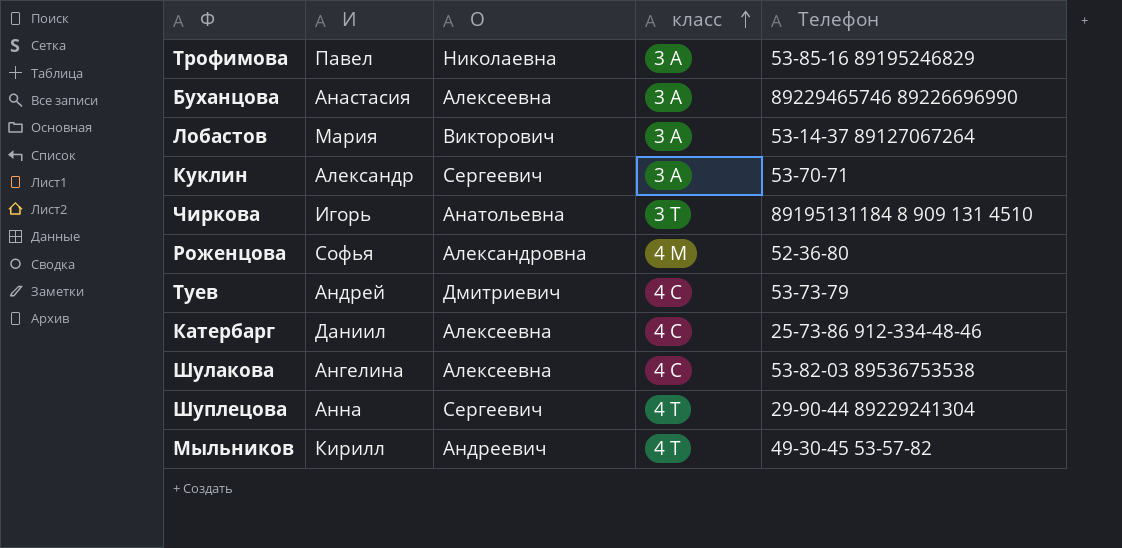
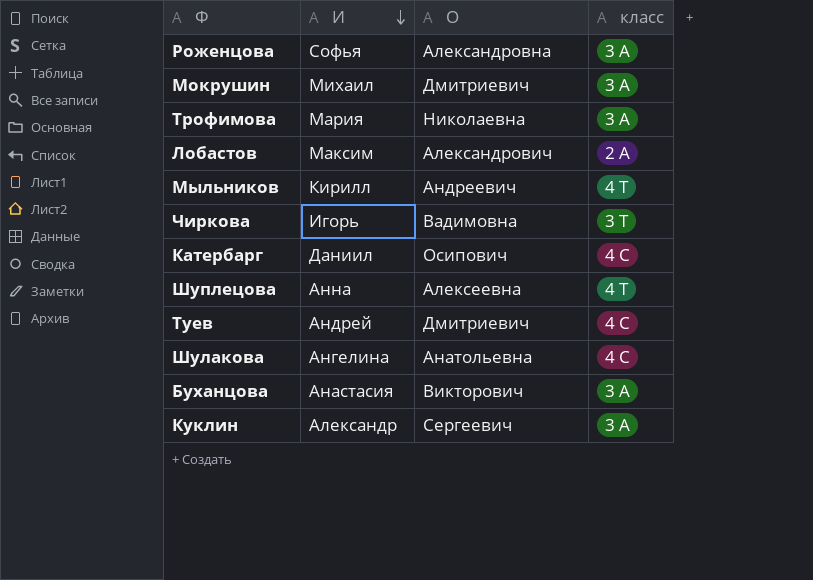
row order: класс ascending -> И descending
column Телефон | position: 5 -> none
Роженцова | класс: 4 М -> 3 А
row Мокрушин: none -> Михаил | Дмитриевич | 3 А
Трофимова | И: Павел -> Мария
Лобастов | И: Мария -> Максим
Лобастов | О: Викторович -> Александрович
Лобастов | класс: 3 А -> 2 А
Чиркова | О: Анатольевна -> Вадимовна
Катербарг | О: Алексеевна -> Осипович
Шуплецова | О: Сергеевич -> Алексеевна
Шулакова | О: Алексеевна -> Анатольевна
Буханцова | О: Алексеевна -> Викторович

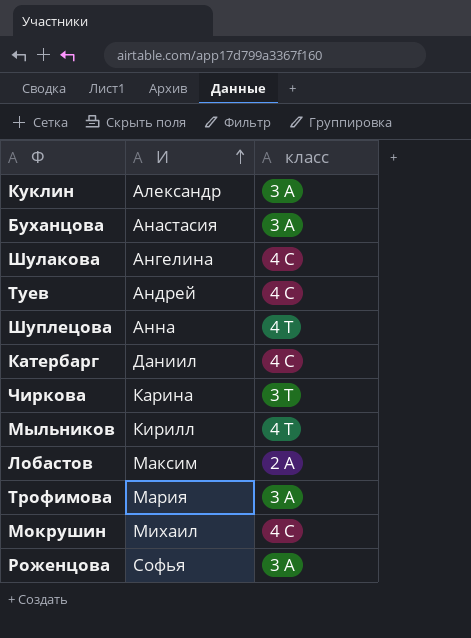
row order: И descending -> И ascending
column О | position: 3 -> none
Чиркова | И: Игорь -> Карина
Мокрушин | класс: 3 А -> 4 С

